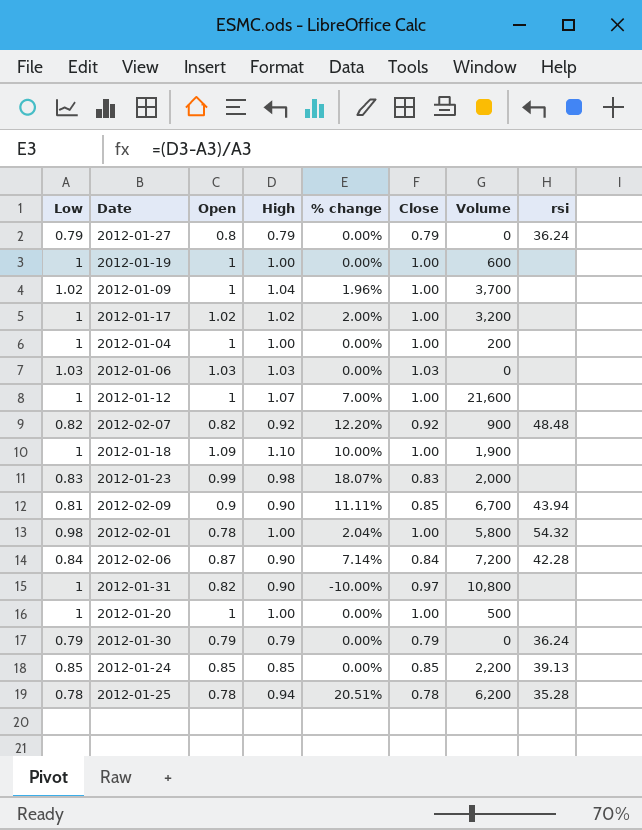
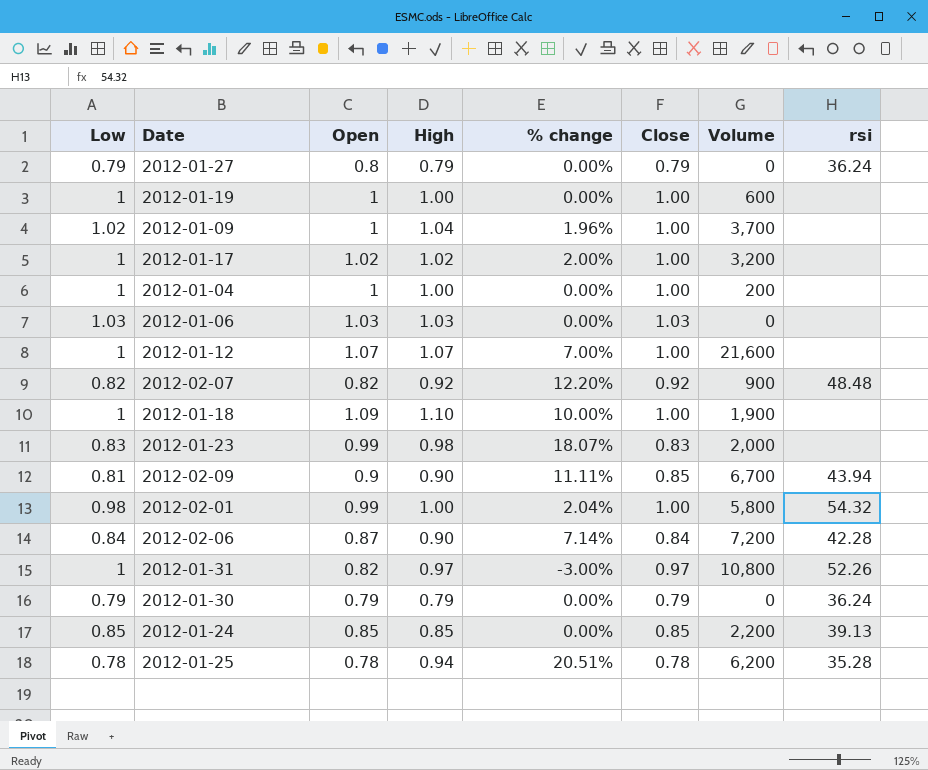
row 2012-01-20: 1 | 1 | 1.00 | 0.00% | 1.00 | 500 | none -> none
2012-01-12 | Open: 1 -> 1.07
2012-02-01 | Open: 0.78 -> 0.99
2012-01-31 | High: 0.90 -> 0.97
2012-01-31 | % change: -10.00% -> -3.00%
2012-01-31 | rsi: none -> 52.26

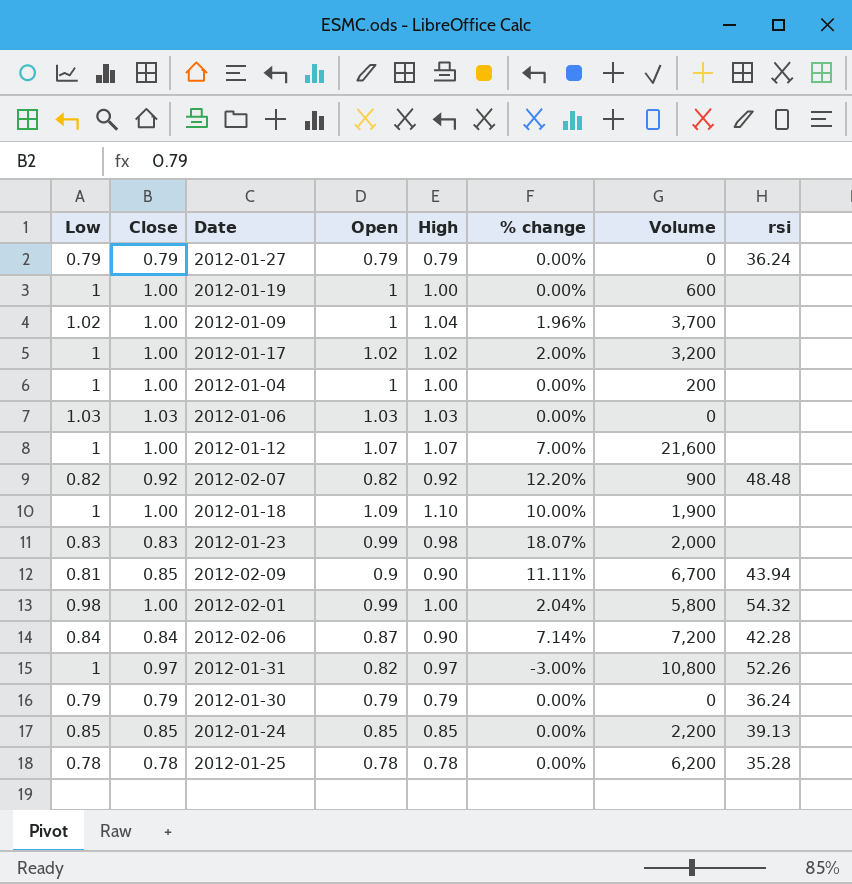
column Close | position: 6 -> 2
2012-01-27 | Open: 0.8 -> 0.79
2012-01-25 | High: 0.94 -> 0.78
2012-01-25 | % change: 20.51% -> 0.00%

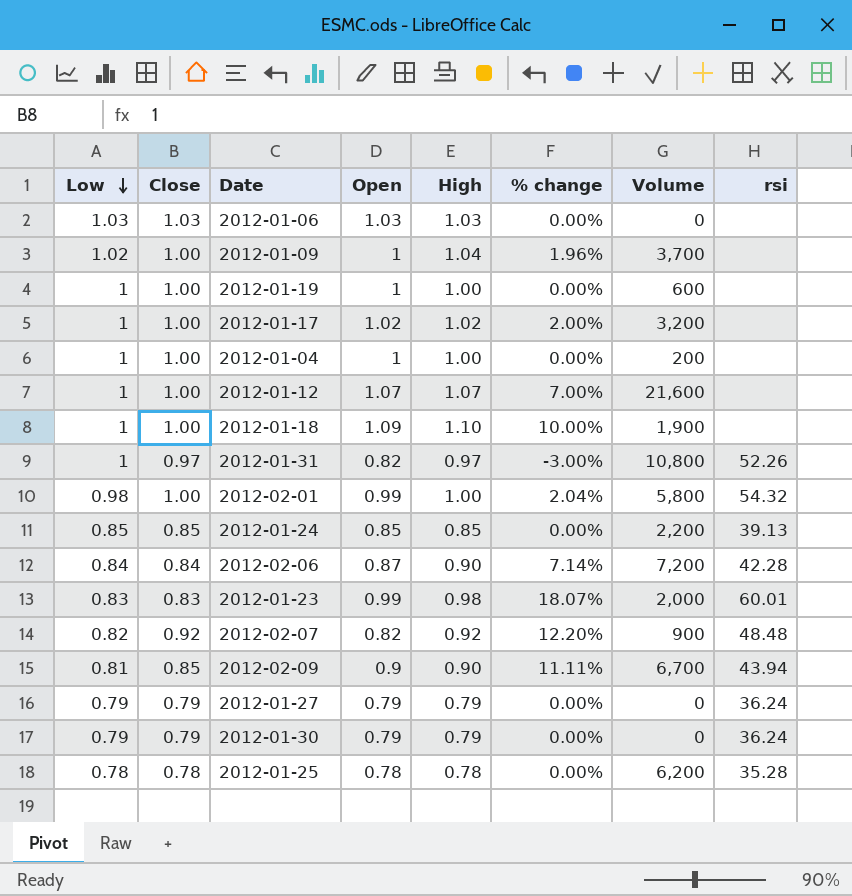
row order: none -> Low descending
2012-01-23 | rsi: none -> 60.01

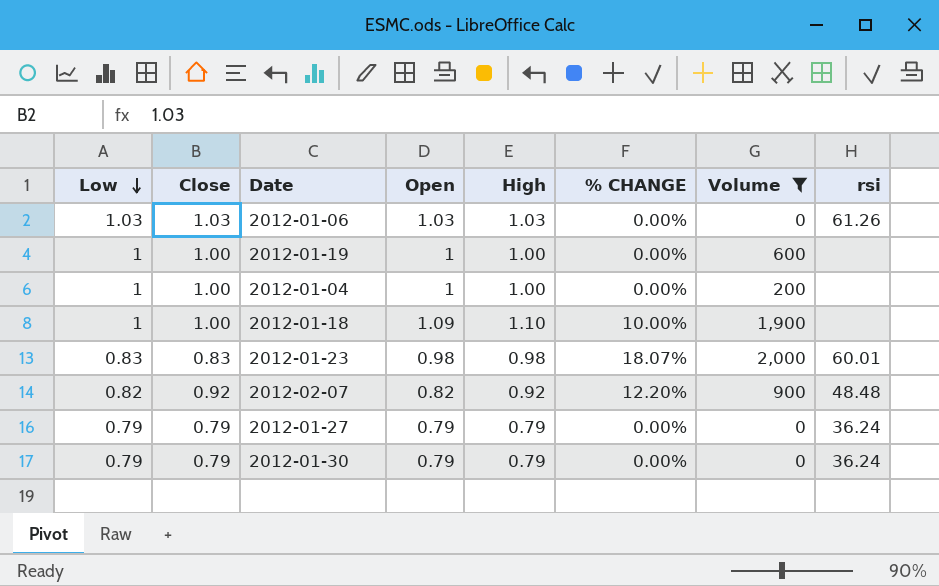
filter: none -> Volume <= 2,000
column name: % change -> % CHANGE
2012-01-06 | rsi: none -> 61.26
2012-01-23 | Open: 0.99 -> 0.98

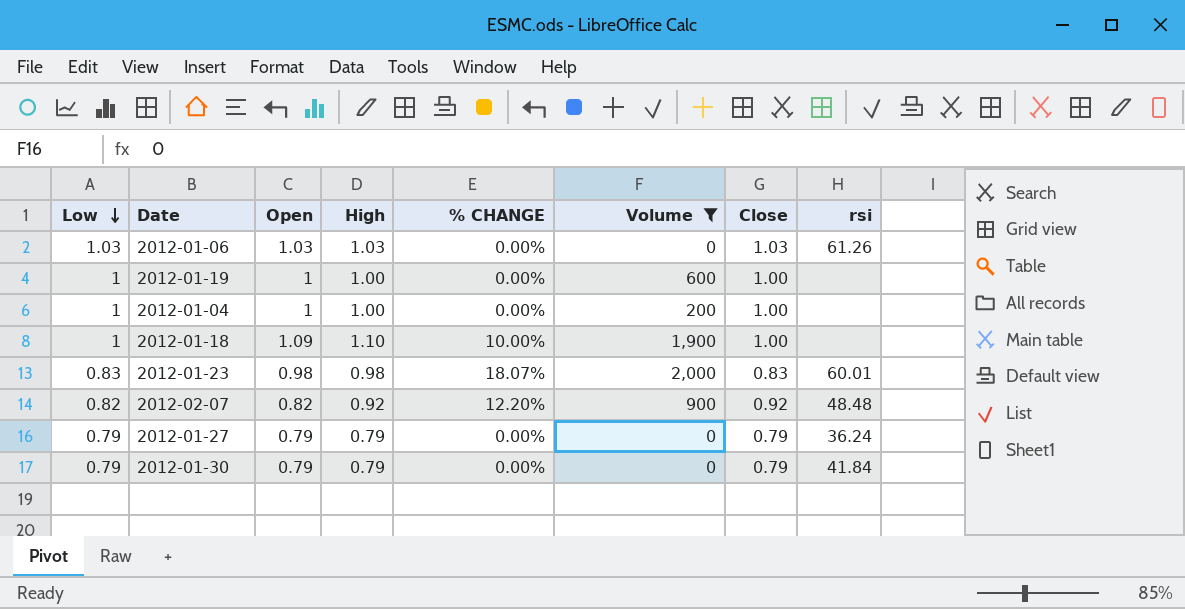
column Close | position: 2 -> 7
2012-01-30 | rsi: 36.24 -> 41.84

